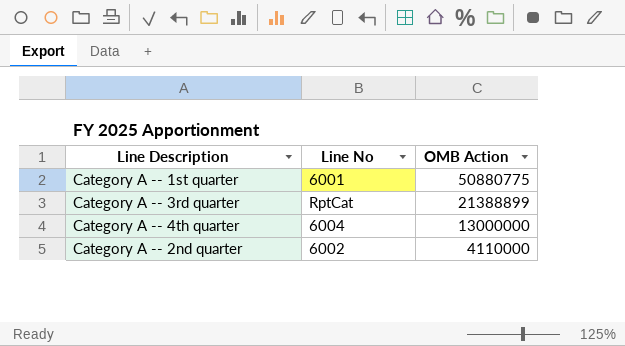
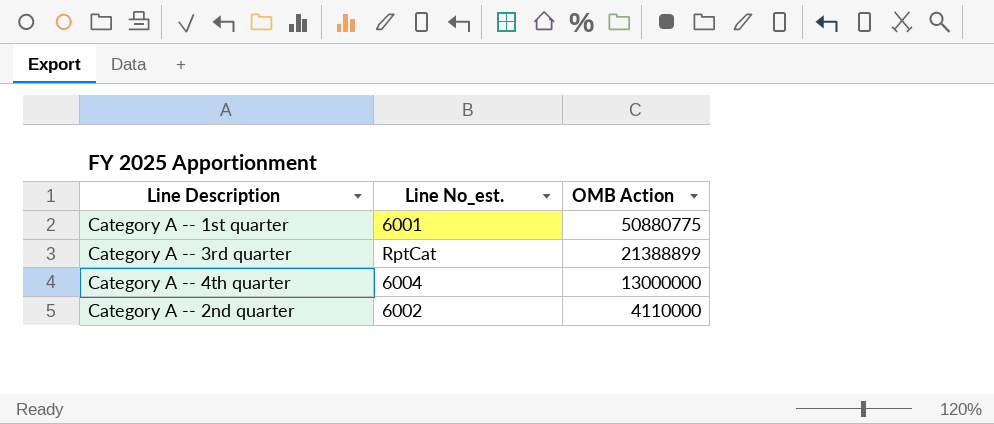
column name: Line No -> Line No_est.

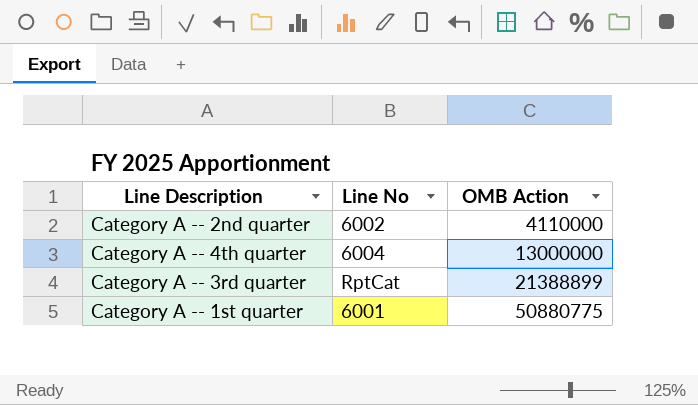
row order: OMB Action descending -> OMB Action ascending
column name: Line No_est. -> Line No

